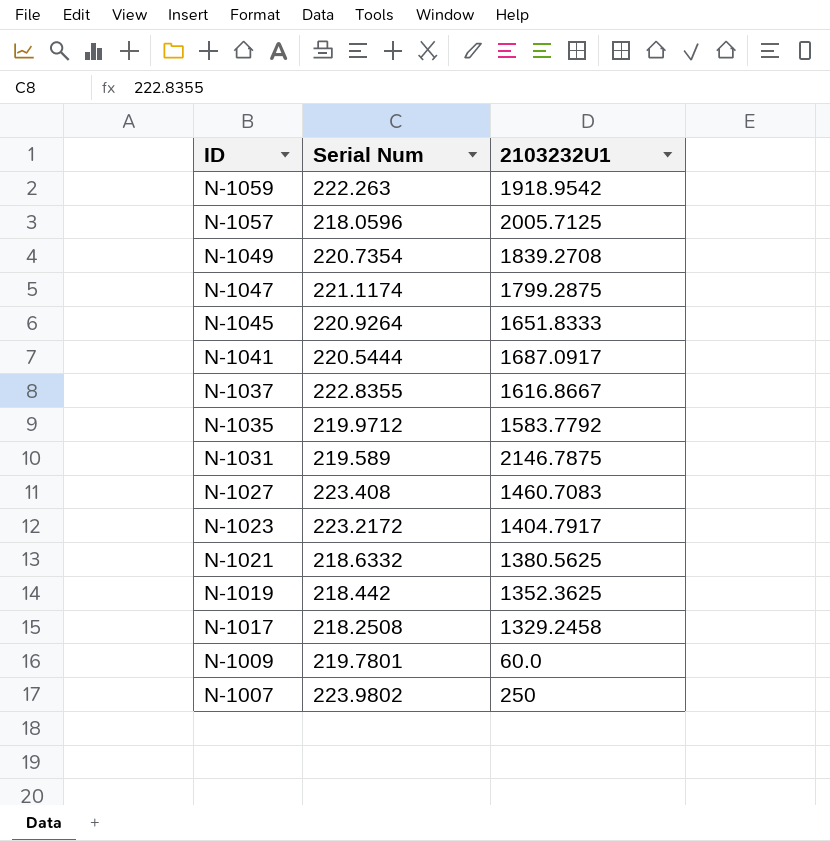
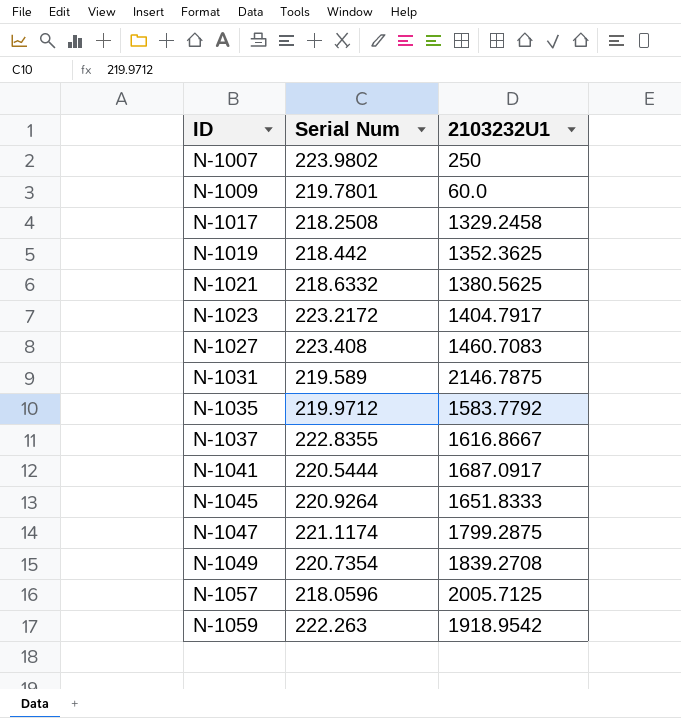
row order: ID descending -> ID ascending

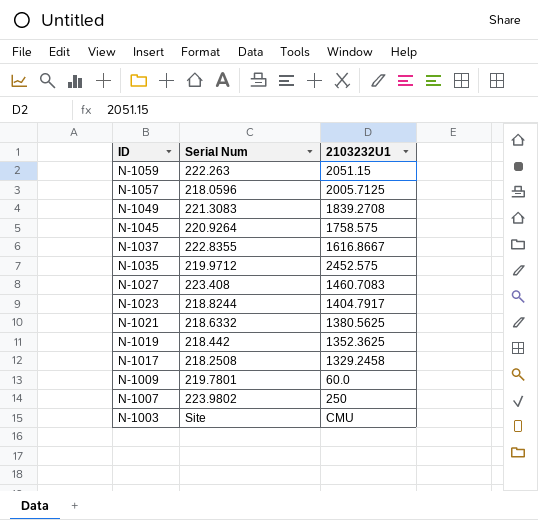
row order: ID ascending -> ID descending
row N-1031: 219.589 | 2146.7875 -> none
row N-1041: 220.5444 | 1687.0917 -> none
row N-1047: 221.1174 | 1799.2875 -> none
N-1059 | 2103232U1: 1918.9542 -> 2051.15
N-1049 | Serial Num: 220.7354 -> 221.3083
N-1045 | 2103232U1: 1651.8333 -> 1758.575
N-1035 | 2103232U1: 1583.7792 -> 2452.575
N-1023 | Serial Num: 223.2172 -> 218.8244
row N-1003: none -> Site | CMU

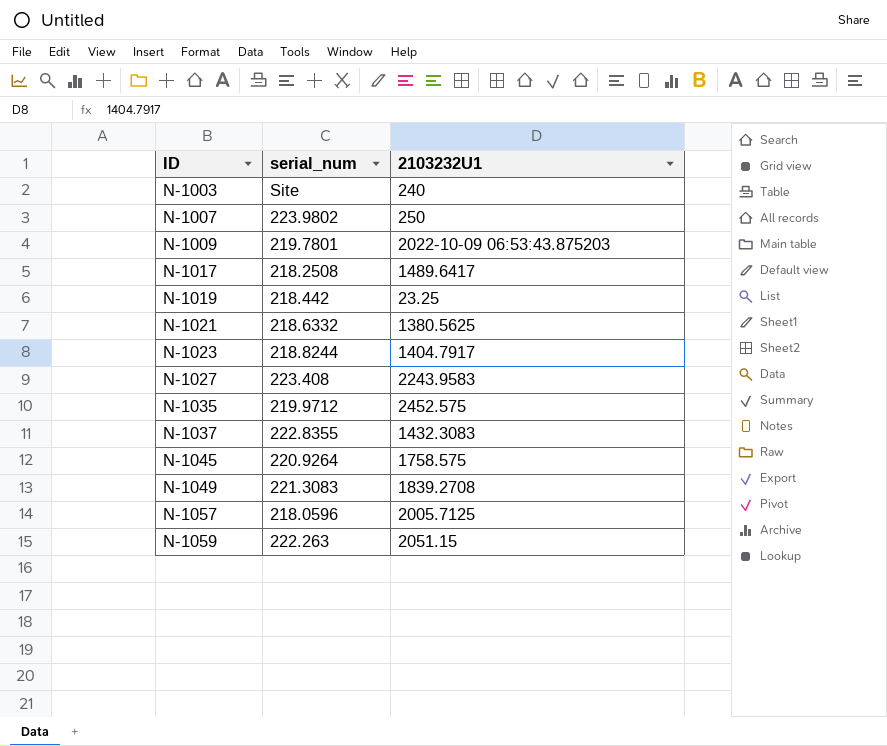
row order: ID descending -> ID ascending
column name: Serial Num -> serial_num
N-1003 | 2103232U1: CMU -> 240
N-1009 | 2103232U1: 60.0 -> 2022-10-09 06:53:43.875203
N-1017 | 2103232U1: 1329.2458 -> 1489.6417
N-1019 | 2103232U1: 1352.3625 -> 23.25
N-1027 | 2103232U1: 1460.7083 -> 2243.9583
N-1037 | 2103232U1: 1616.8667 -> 1432.3083

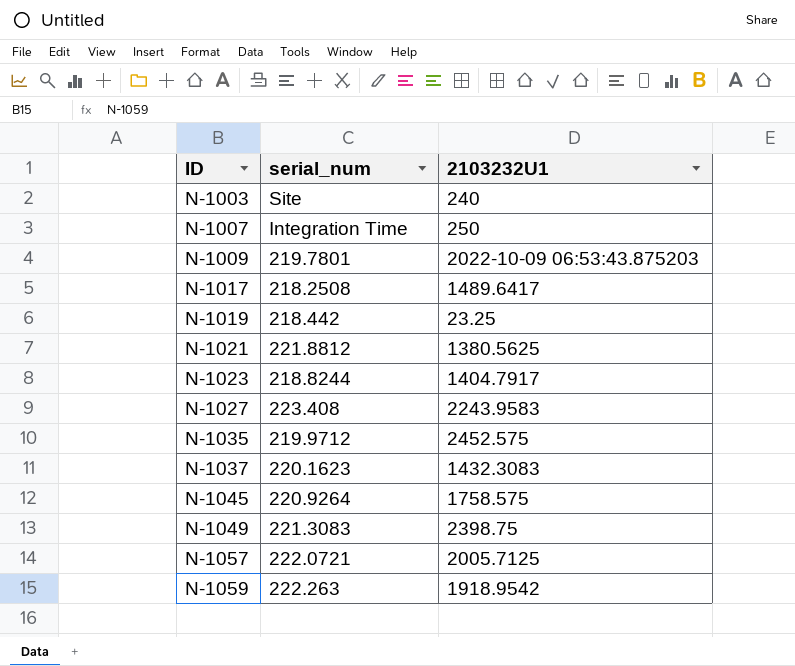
N-1007 | serial_num: 223.9802 -> Integration Time
N-1021 | serial_num: 218.6332 -> 221.8812
N-1037 | serial_num: 222.8355 -> 220.1623
N-1049 | 2103232U1: 1839.2708 -> 2398.75
N-1057 | serial_num: 218.0596 -> 222.0721
N-1059 | 2103232U1: 2051.15 -> 1918.9542

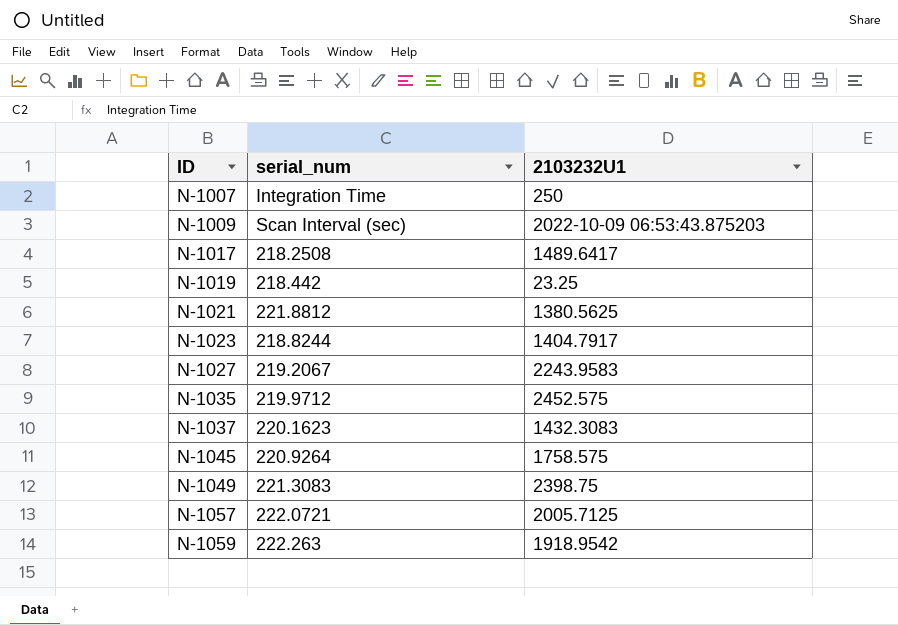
row N-1003: Site | 240 -> none
N-1009 | serial_num: 219.7801 -> Scan Interval (sec)
N-1027 | serial_num: 223.408 -> 219.2067

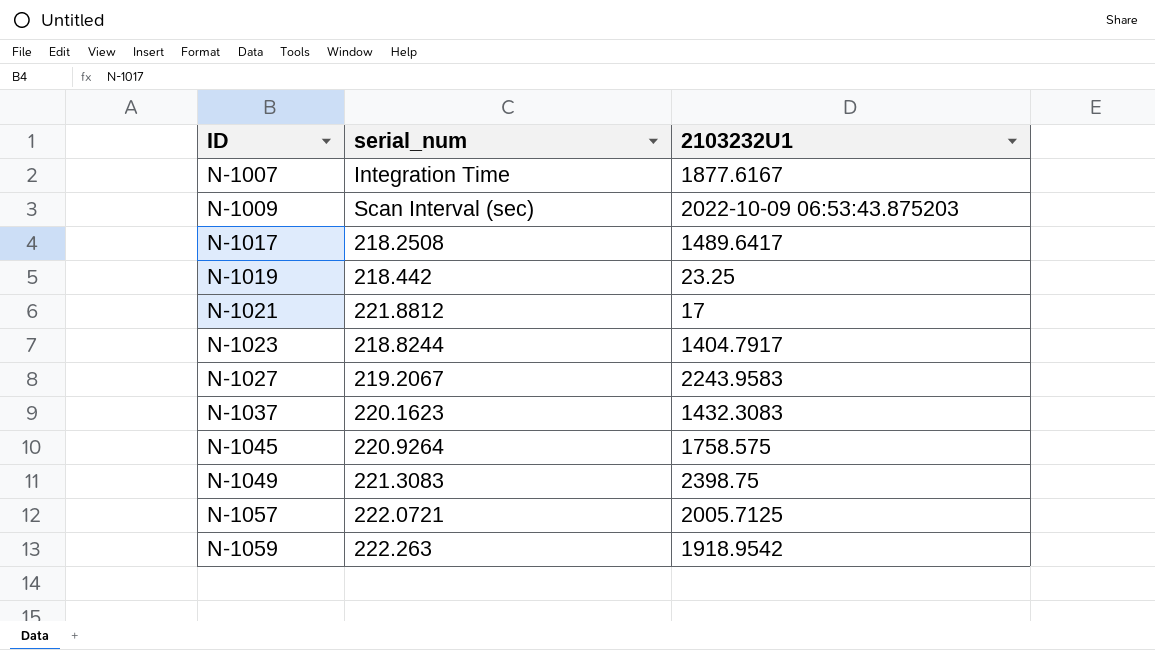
row N-1035: 219.9712 | 2452.575 -> none
N-1007 | 2103232U1: 250 -> 1877.6167
N-1021 | 2103232U1: 1380.5625 -> 17

